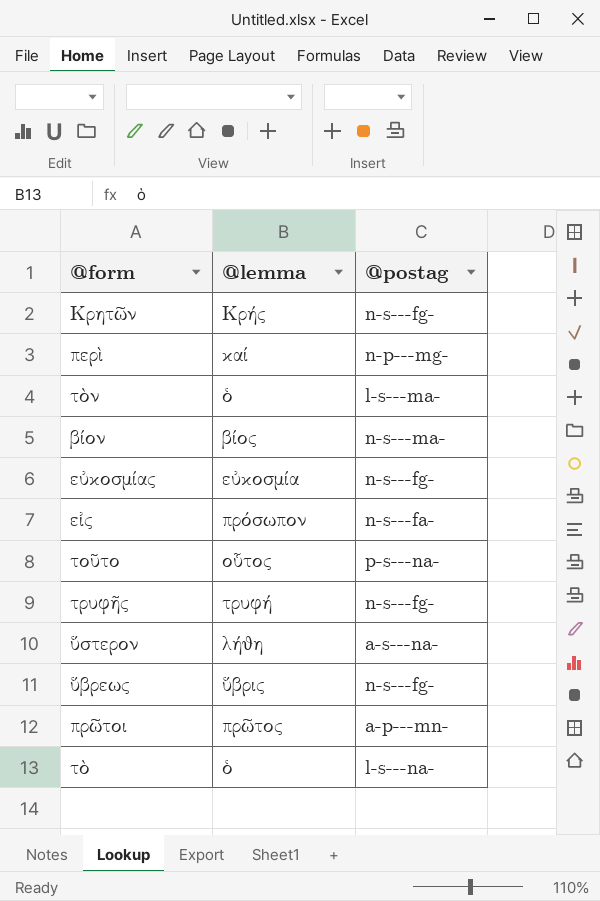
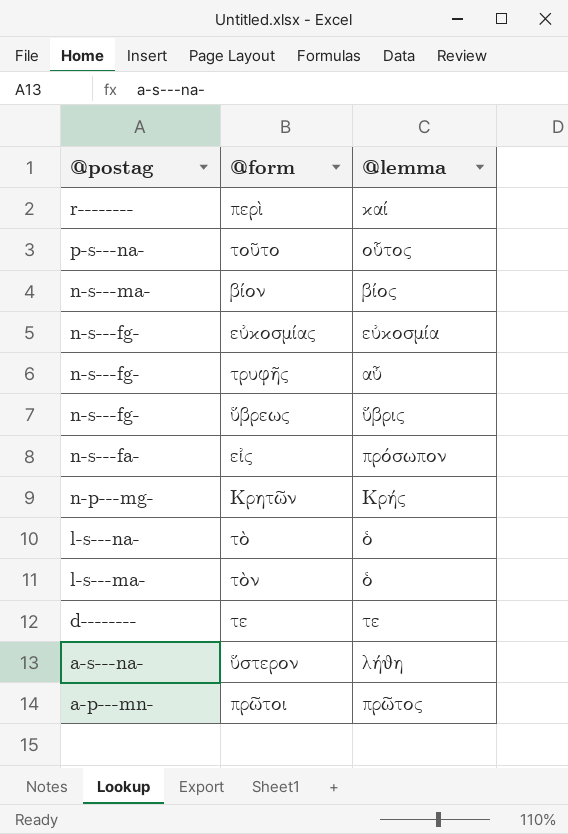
row order: none -> @postag descending
column @postag | position: 3 -> 1
περὶ | @postag: n-p---mg- -> r--------
τρυφῆς | @lemma: τρυφή -> αὖ
Κρητῶν | @postag: n-s---fg- -> n-p---mg-
row τε: none -> d-------- | τε

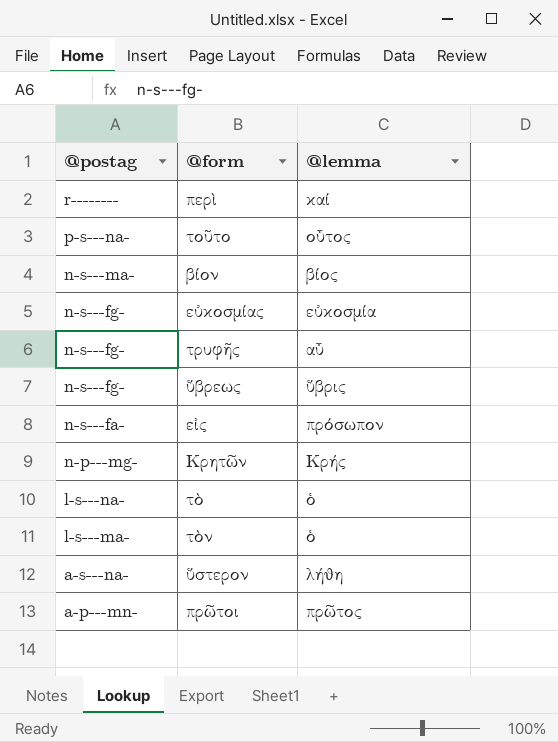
row τε: d-------- | τε -> none

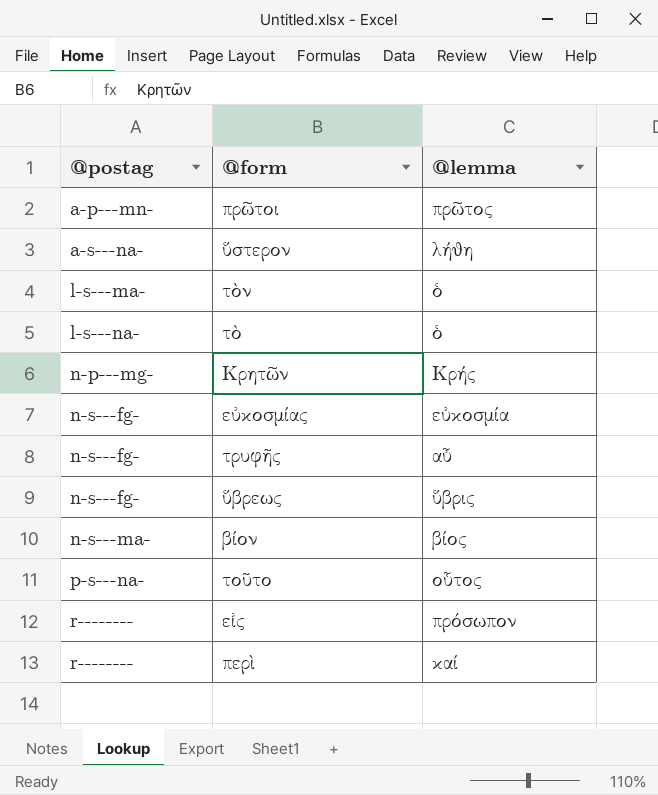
row order: @postag descending -> @postag ascending
εἰς | @postag: n-s---fa- -> r--------

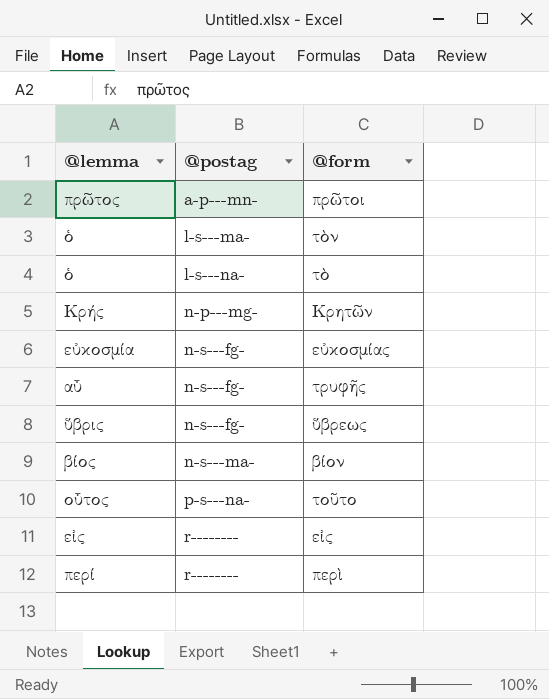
column @lemma | position: 3 -> 1
row ὕστερον: a-s---na- | λήθη -> none
εἰς | @lemma: πρόσωπον -> εἰς
περὶ | @lemma: καί -> περί

